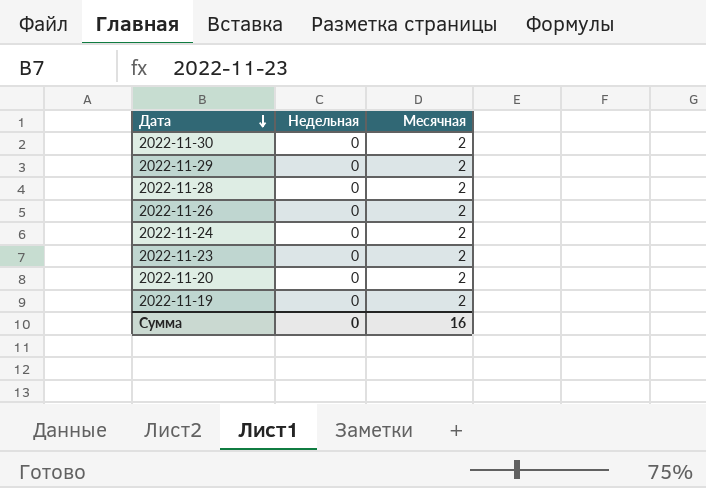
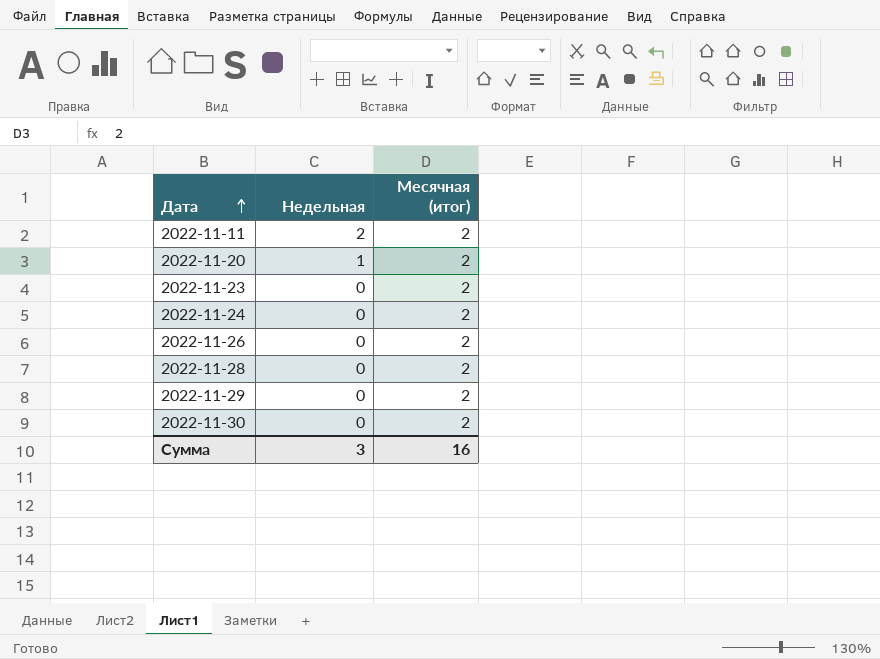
row order: Дата descending -> Дата ascending
column name: Месячная -> Месячная (итог)
row 2022-11-19: 0 | 2 -> none
row 2022-11-11: none -> 2 | 2
2022-11-20 | Недельная: 0 -> 1
Сумма | Недельная: 0 -> 3

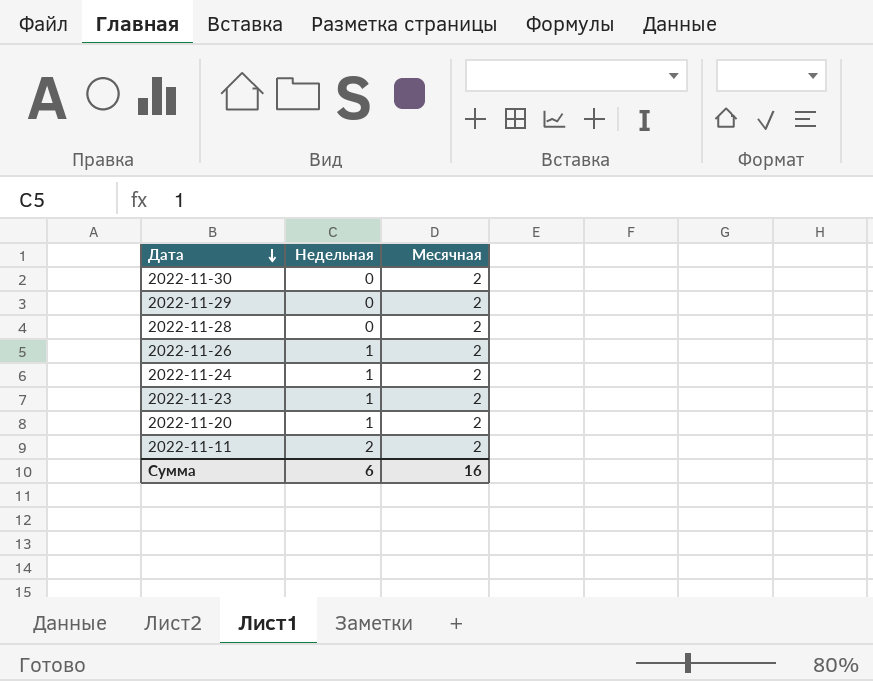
row order: Дата ascending -> Дата descending
column name: Месячная (итог) -> Месячная
2022-11-26 | Недельная: 0 -> 1
2022-11-24 | Недельная: 0 -> 1
2022-11-23 | Недельная: 0 -> 1
Сумма | Недельная: 3 -> 6

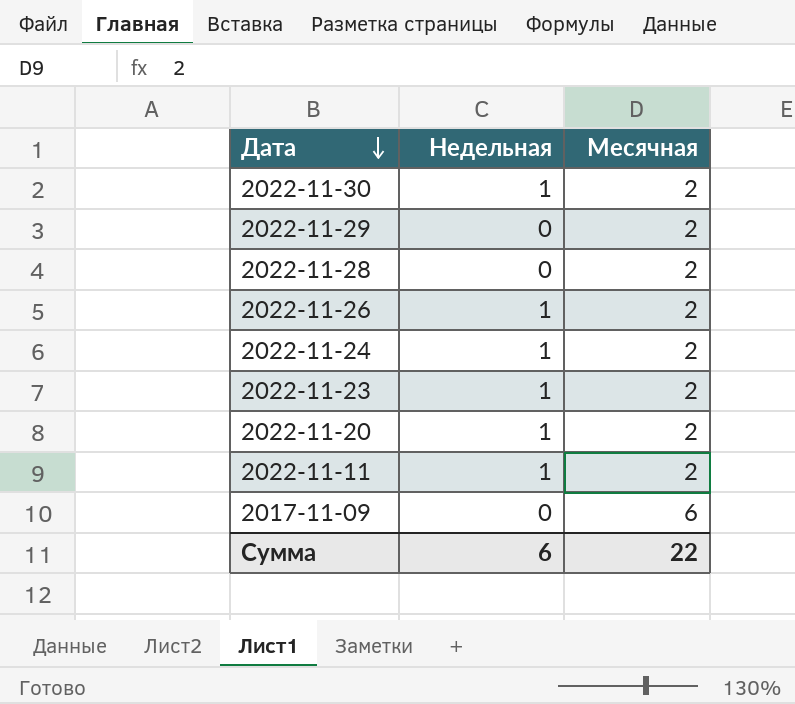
2022-11-30 | Недельная: 0 -> 1
2022-11-11 | Недельная: 2 -> 1
row 2017-11-09: none -> 0 | 6
Сумма | Месячная: 16 -> 22

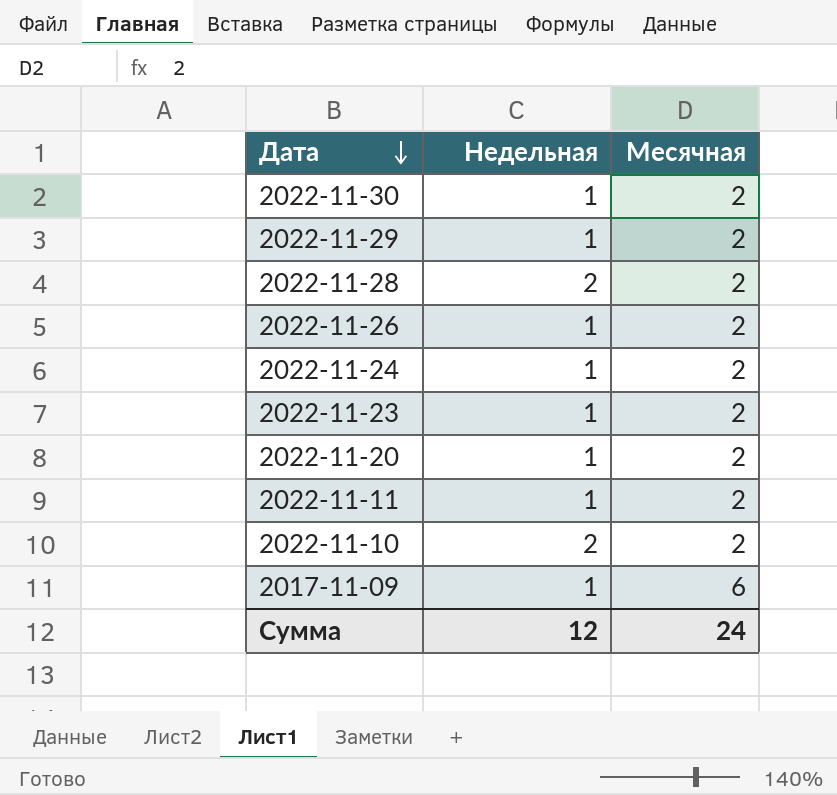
2022-11-29 | Недельная: 0 -> 1
2022-11-28 | Недельная: 0 -> 2
row 2022-11-10: none -> 2 | 2
2017-11-09 | Недельная: 0 -> 1
Сумма | Недельная: 6 -> 12
Сумма | Месячная: 22 -> 24

